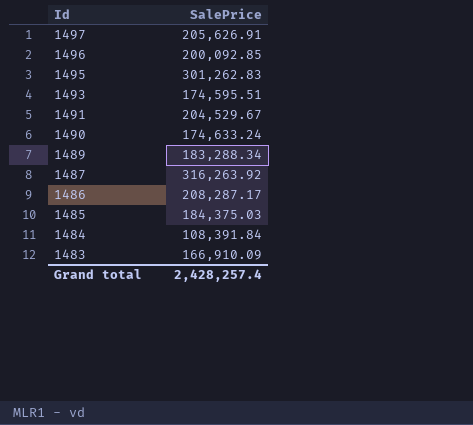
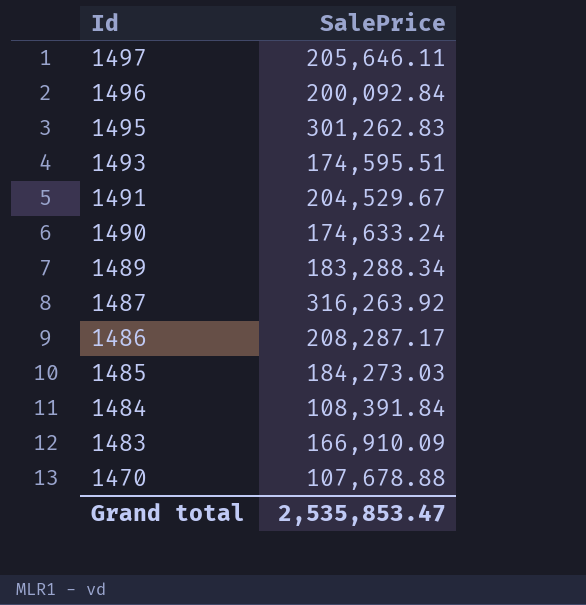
1497 | SalePrice: 205,626.91 -> 205,646.11
1496 | SalePrice: 200,092.85 -> 200,092.84
1485 | SalePrice: 184,375.03 -> 184,273.03
row 1470: none -> 107,678.88
Grand total | SalePrice: 2,428,257.4 -> 2,535,853.47

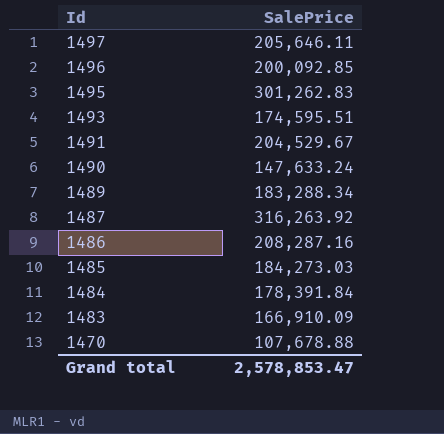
1496 | SalePrice: 200,092.84 -> 200,092.85
1490 | SalePrice: 174,633.24 -> 147,633.24
1486 | SalePrice: 208,287.17 -> 208,287.16
1484 | SalePrice: 108,391.84 -> 178,391.84
Grand total | SalePrice: 2,535,853.47 -> 2,578,853.47

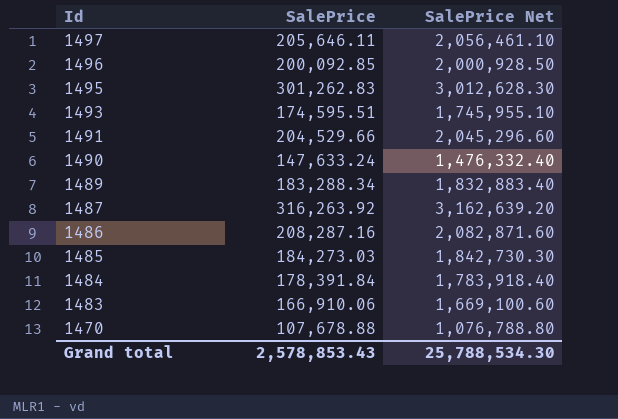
column SalePrice Net | formula: none -> [SalePrice] * 10
1491 | SalePrice: 204,529.67 -> 204,529.66
1483 | SalePrice: 166,910.09 -> 166,910.06
Grand total | SalePrice: 2,578,853.47 -> 2,578,853.43

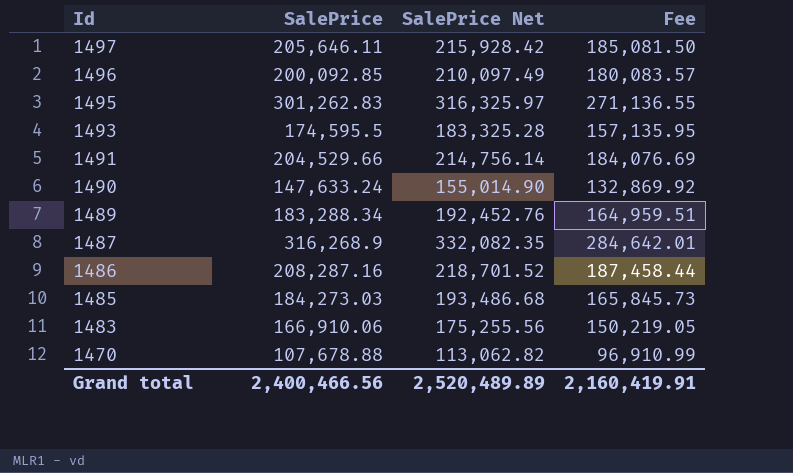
column SalePrice Net | formula: [SalePrice] * 10 -> [SalePrice] * 1.05
column Fee | formula: none -> [SalePrice] * 0.9
row 1484: 178,391.84 | 1,783,918.40 -> none
1493 | SalePrice: 174,595.51 -> 174,595.5
1487 | SalePrice: 316,263.92 -> 316,268.9
Grand total | SalePrice: 2,578,853.43 -> 2,400,466.56
Grand total | SalePrice Net: 25,788,534.30 -> 2,520,489.89

